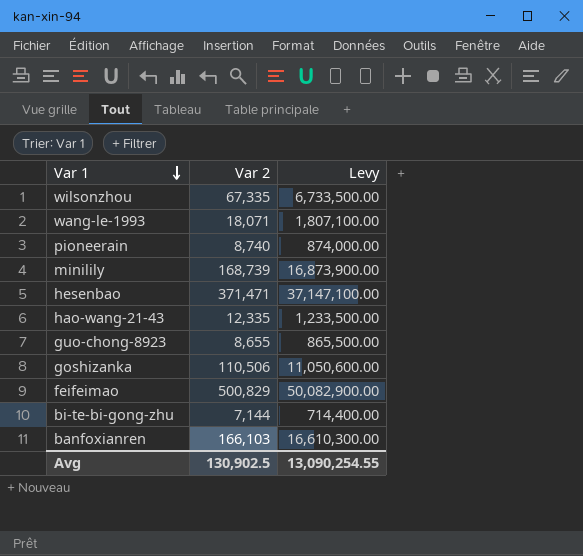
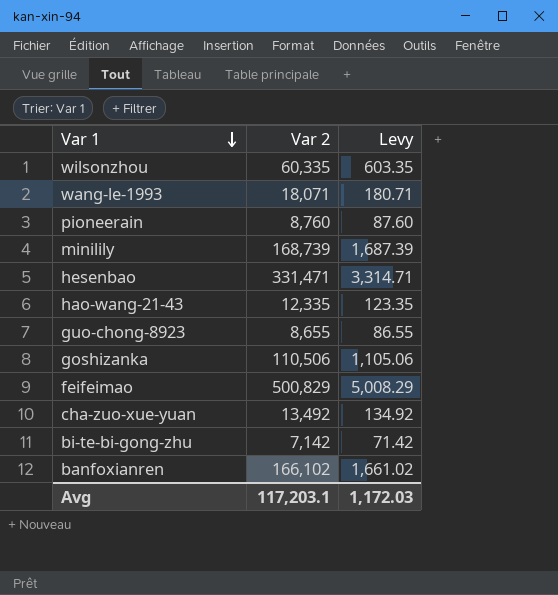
column Levy | formula: [Var 2] * 100 -> [Var 2] * 0.01
wilsonzhou | Var 2: 67,335 -> 60,335
pioneerain | Var 2: 8,740 -> 8,760
hesenbao | Var 2: 371,471 -> 331,471
row cha-zuo-xue-yuan: none -> 13,492 | 134.92
bi-te-bi-gong-zhu | Var 2: 7,144 -> 7,142
banfoxianren | Var 2: 166,103 -> 166,102
Avg | Var 2: 130,902.5 -> 117,203.1
Avg | Levy: 13,090,254.55 -> 1,172.03

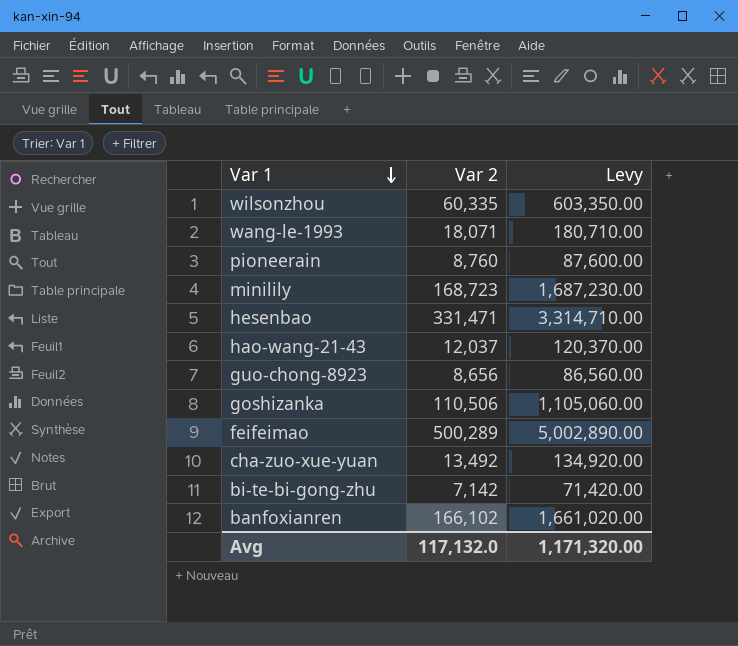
column Levy | formula: [Var 2] * 0.01 -> [Var 2] * 10
minilily | Var 2: 168,739 -> 168,723
hao-wang-21-43 | Var 2: 12,335 -> 12,037
guo-chong-8923 | Var 2: 8,655 -> 8,656
feifeimao | Var 2: 500,829 -> 500,289
Avg | Var 2: 117,203.1 -> 117,132.0
Avg | Levy: 1,172.03 -> 1,171,320.00

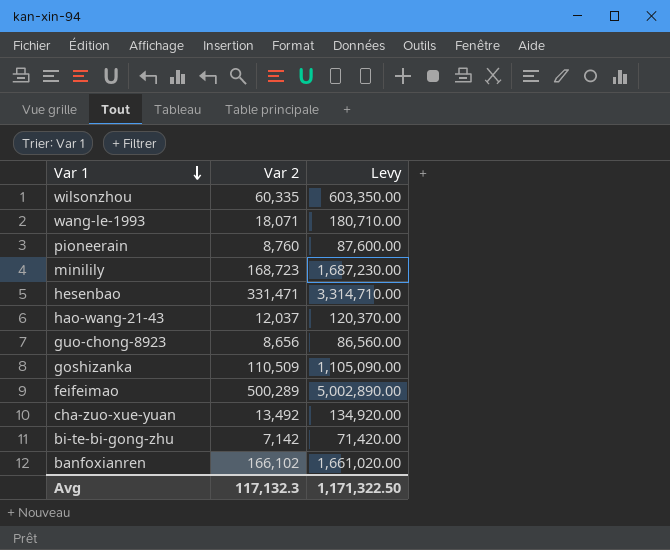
goshizanka | Var 2: 110,506 -> 110,509
goshizanka | Levy: 1,105,060.00 -> 1,105,090.00
Avg | Var 2: 117,132.0 -> 117,132.3
Avg | Levy: 1,171,320.00 -> 1,171,322.50

